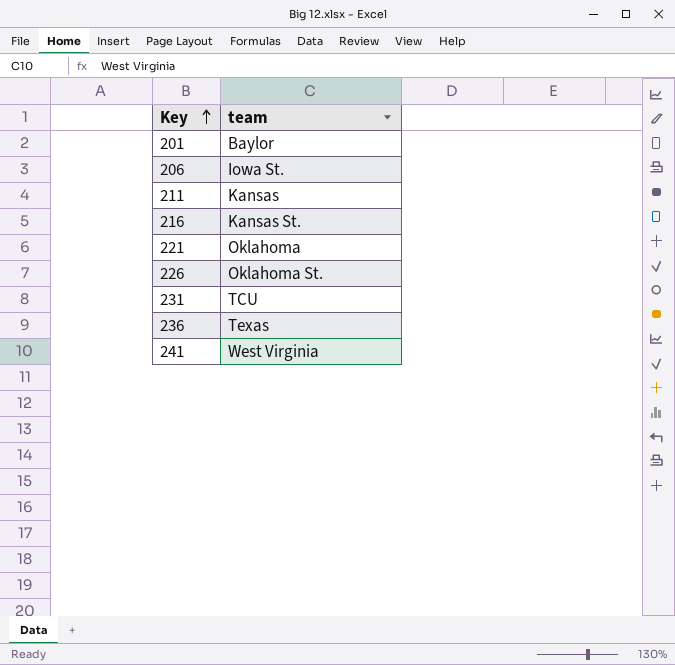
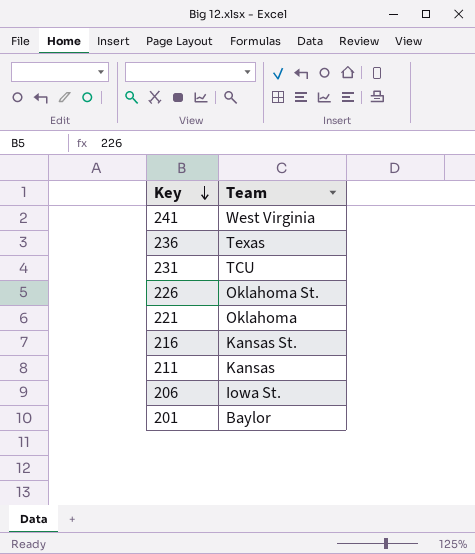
row order: Key ascending -> Key descending
column name: team -> Team

